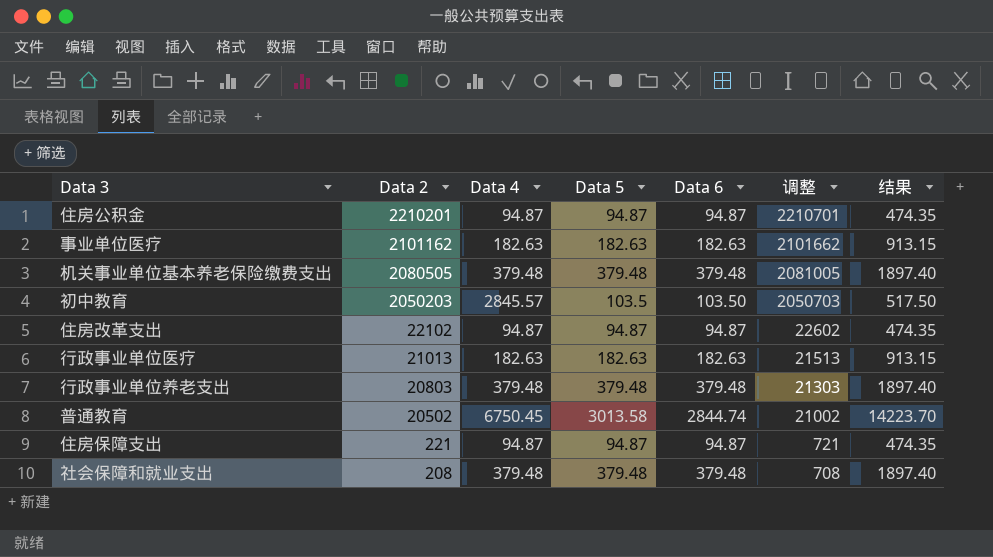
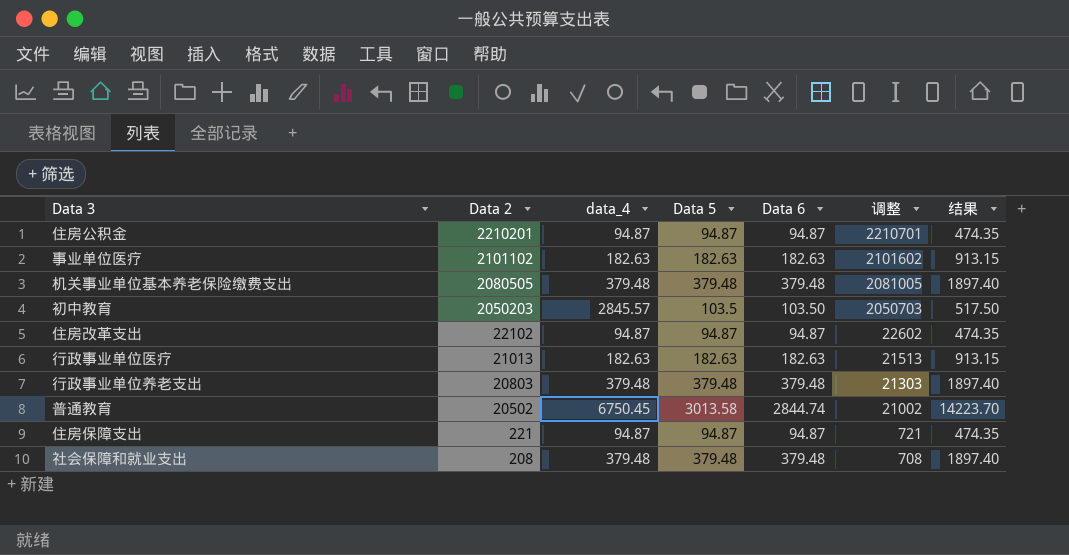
column name: Data 4 -> data_4
事业单位医疗 | Data 2: 2101162 -> 2101102
事业单位医疗 | 调整: 2101662 -> 2101602

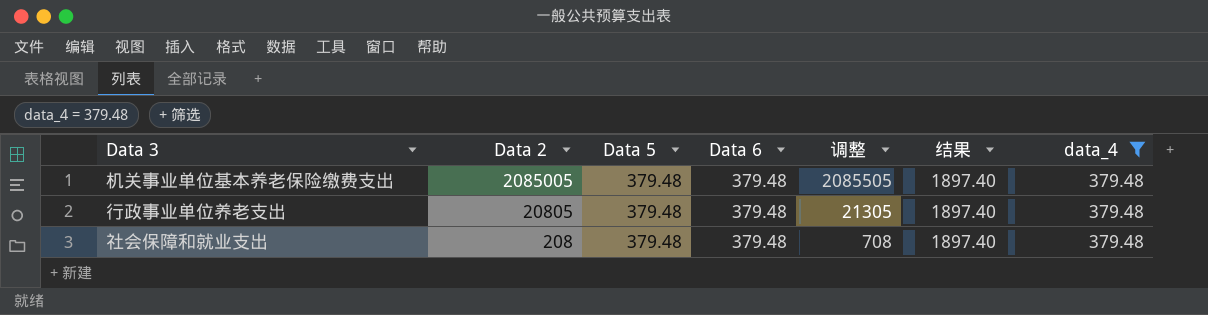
filter: none -> data_4 = 379.48
column data_4 | position: 3 -> 7
机关事业单位基本养老保险缴费支出 | Data 2: 2080505 -> 2085005
机关事业单位基本养老保险缴费支出 | 调整: 2081005 -> 2085505
行政事业单位养老支出 | Data 2: 20803 -> 20805
行政事业单位养老支出 | 调整: 21303 -> 21305

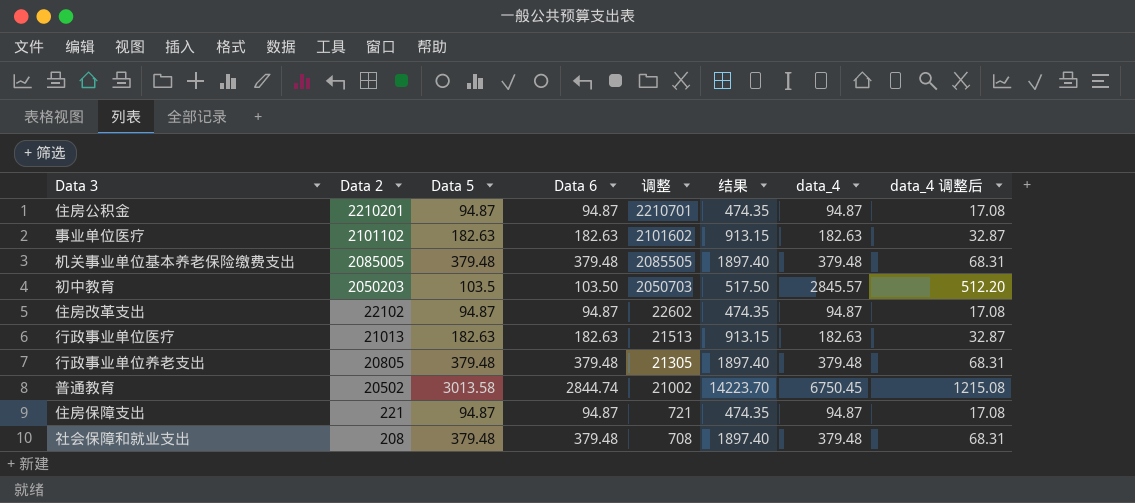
filter: data_4 = 379.48 -> none
column data_4 调整后 | formula: none -> [data_4] * 0.18

